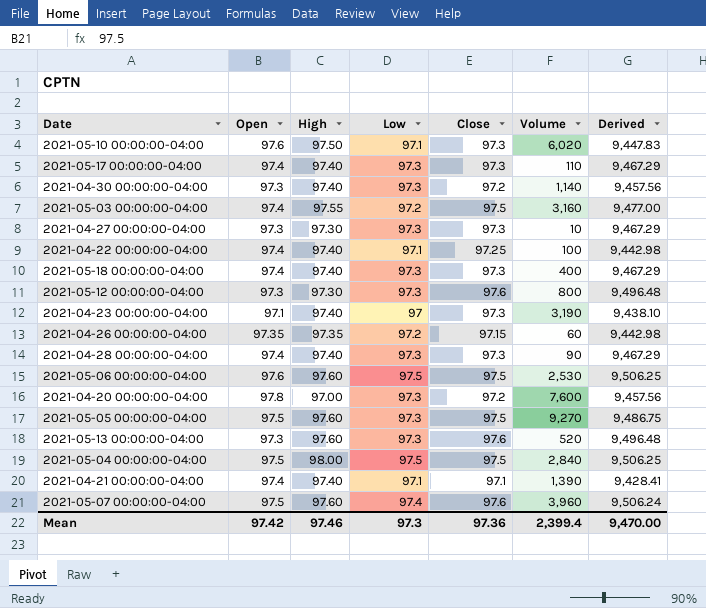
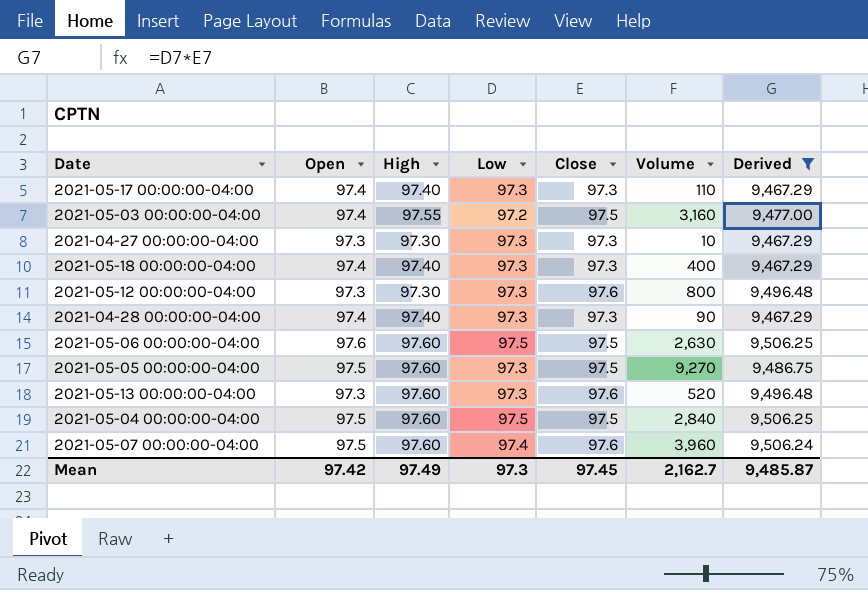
filter: none -> Derived >= 9,467.29
2021-05-06 00:00:00-04:00 | Volume: 2,530 -> 2,630
2021-05-04 00:00:00-04:00 | High: 98.00 -> 97.60
Mean | High: 97.46 -> 97.49
Mean | Close: 97.36 -> 97.45
Mean | Volume: 2,399.4 -> 2,162.7
Mean | Derived: 9,470.00 -> 9,485.87

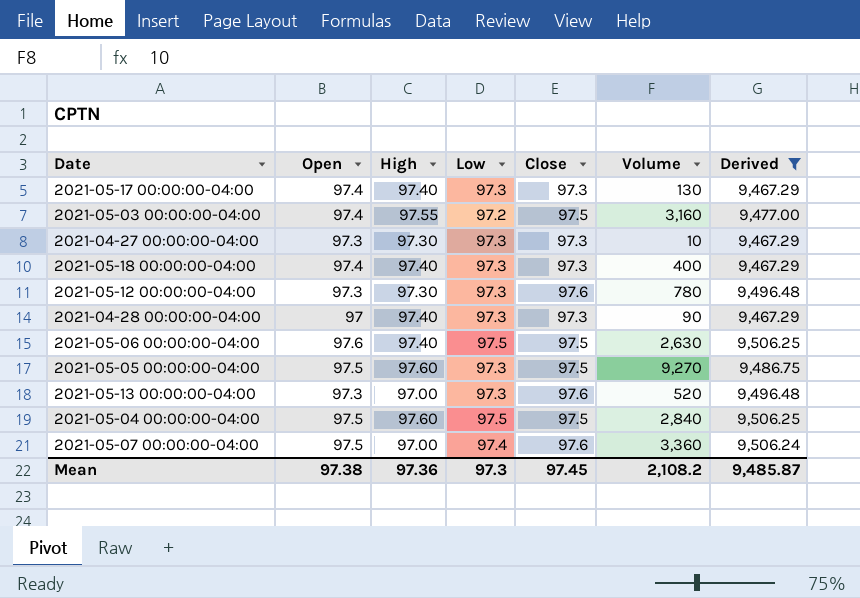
2021-05-17 00:00:00-04:00 | Volume: 110 -> 130
2021-05-12 00:00:00-04:00 | Volume: 800 -> 780
2021-04-28 00:00:00-04:00 | Open: 97.4 -> 97
2021-05-06 00:00:00-04:00 | High: 97.60 -> 97.40
2021-05-13 00:00:00-04:00 | High: 97.60 -> 97.00
2021-05-07 00:00:00-04:00 | High: 97.60 -> 97.00
2021-05-07 00:00:00-04:00 | Volume: 3,960 -> 3,360
Mean | Open: 97.42 -> 97.38
Mean | High: 97.49 -> 97.36
Mean | Volume: 2,162.7 -> 2,108.2

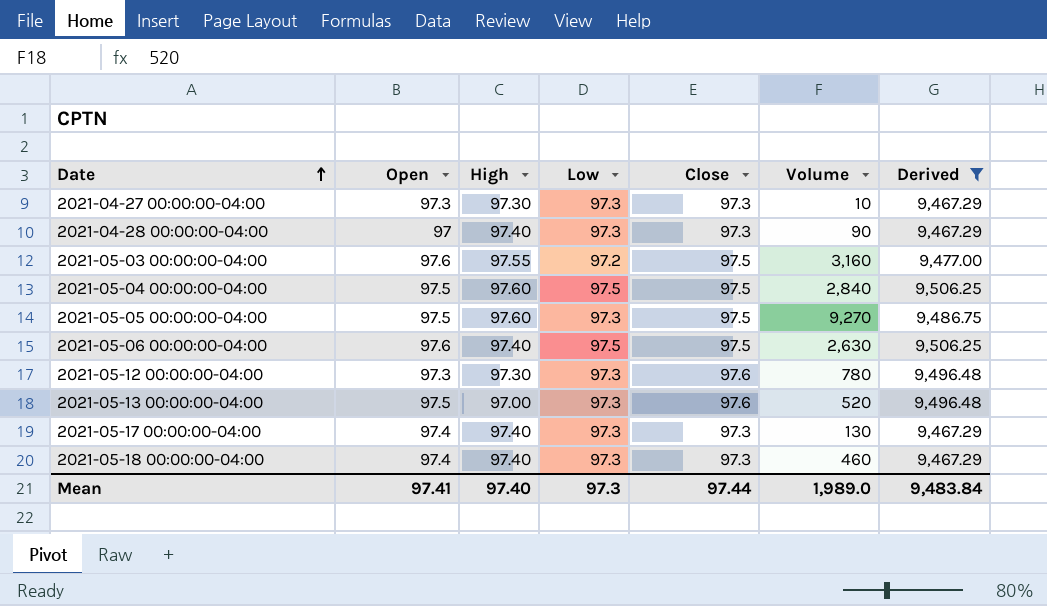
row order: none -> Date ascending
row 2021-05-07 00:00:00-04:00: 97.5 | 97.00 | 97.4 | 97.6 | 3,360 | 9,506.24 -> none
2021-05-03 00:00:00-04:00 | Open: 97.4 -> 97.6
2021-05-13 00:00:00-04:00 | Open: 97.3 -> 97.5
2021-05-18 00:00:00-04:00 | Volume: 400 -> 460
Mean | Open: 97.38 -> 97.41
Mean | High: 97.36 -> 97.40
Mean | Close: 97.45 -> 97.44
Mean | Volume: 2,108.2 -> 1,989.0
Mean | Derived: 9,485.87 -> 9,483.84

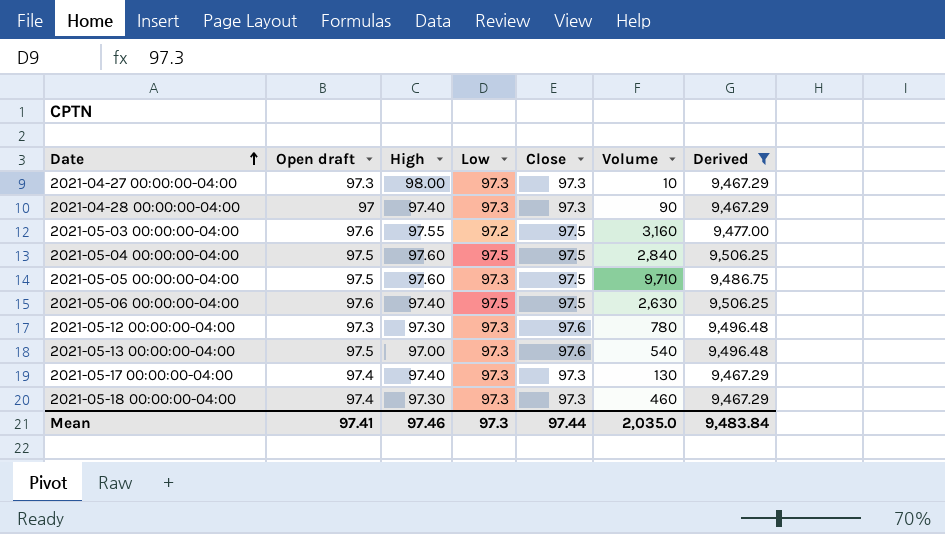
column name: Open -> Open draft
2021-04-27 00:00:00-04:00 | High: 97.30 -> 98.00
2021-05-05 00:00:00-04:00 | Volume: 9,270 -> 9,710
2021-05-13 00:00:00-04:00 | Volume: 520 -> 540
2021-05-18 00:00:00-04:00 | High: 97.40 -> 97.30
Mean | High: 97.40 -> 97.46
Mean | Volume: 1,989.0 -> 2,035.0

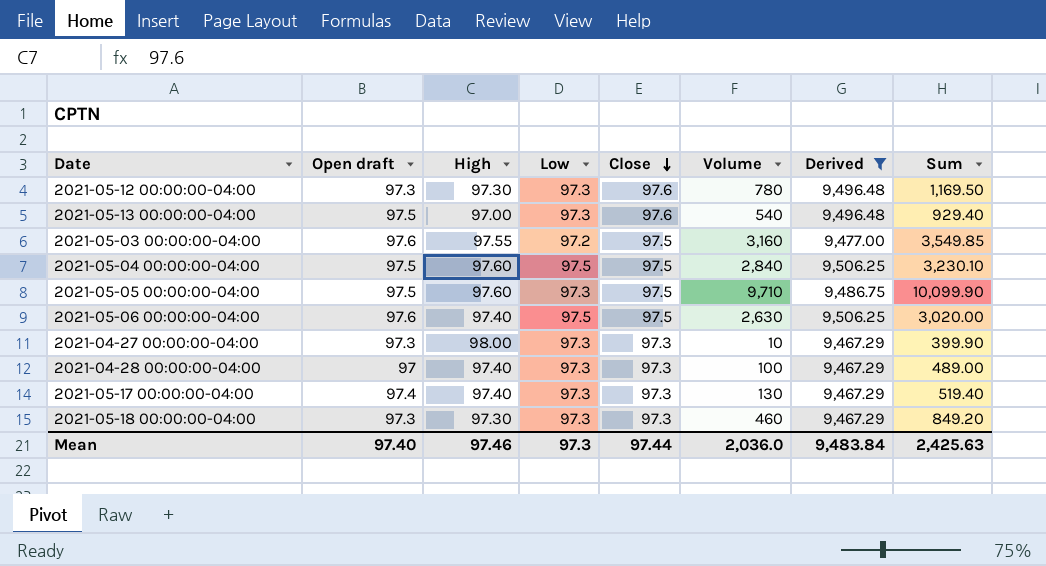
row order: Date ascending -> Close descending
column Sum | formula: none -> [Open draft] + [High] + [Low] + [Close] + [Volume]
2021-04-28 00:00:00-04:00 | Volume: 90 -> 100
2021-05-18 00:00:00-04:00 | Open draft: 97.4 -> 97.3
Mean | Open draft: 97.41 -> 97.40
Mean | Volume: 2,035.0 -> 2,036.0

